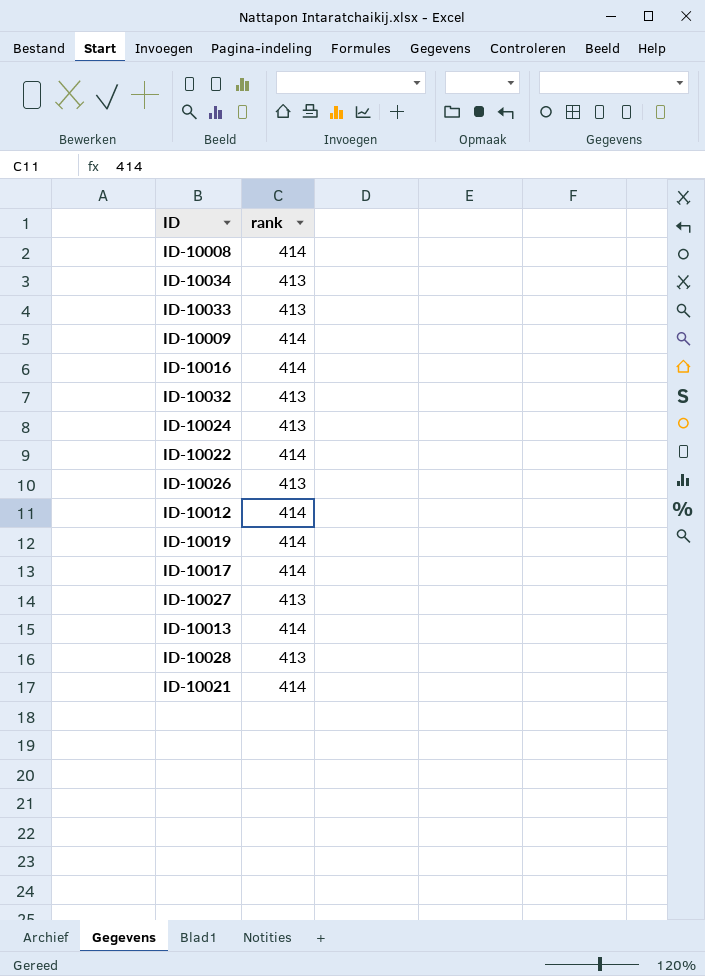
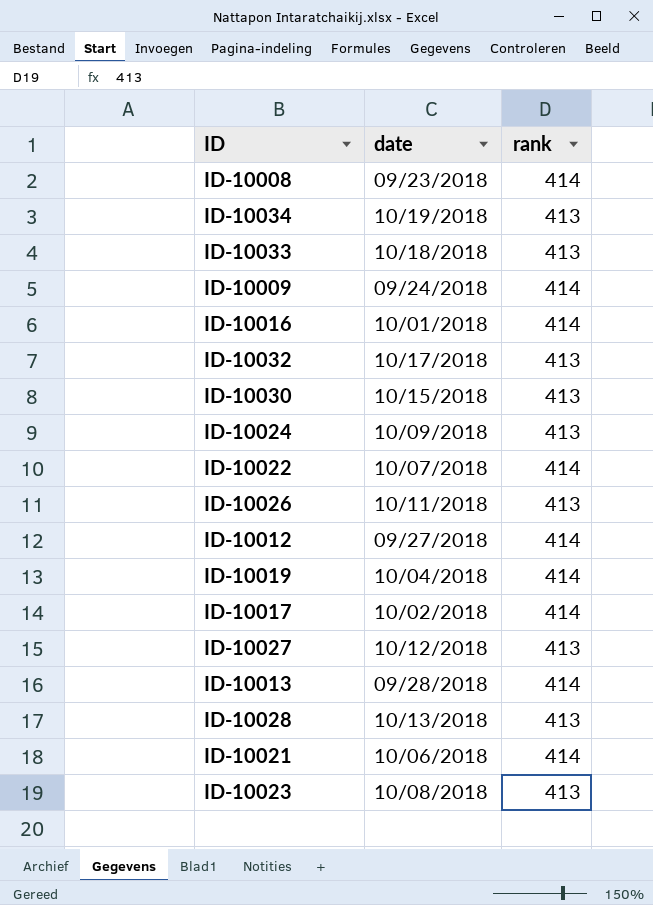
column date | position: none -> 2
row ID-10030: none -> 10/15/2018 | 413
row ID-10023: none -> 10/08/2018 | 413

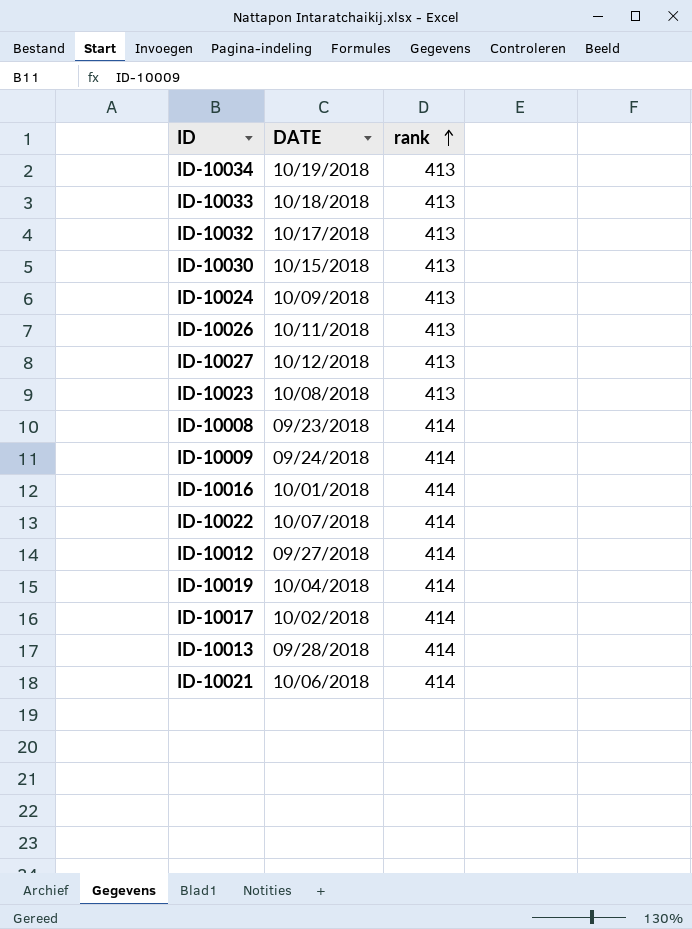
row order: none -> rank ascending
column name: date -> DATE
row ID-10028: 10/13/2018 | 413 -> none

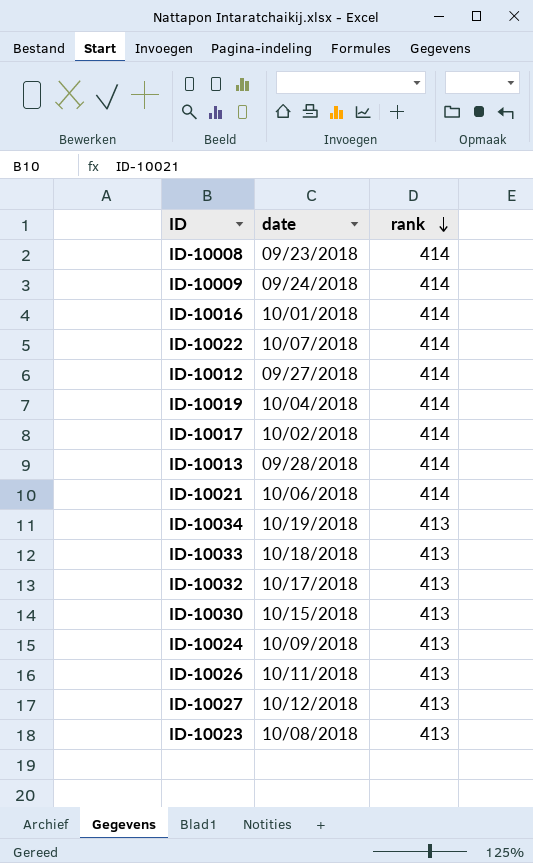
row order: rank ascending -> rank descending
column name: DATE -> date

